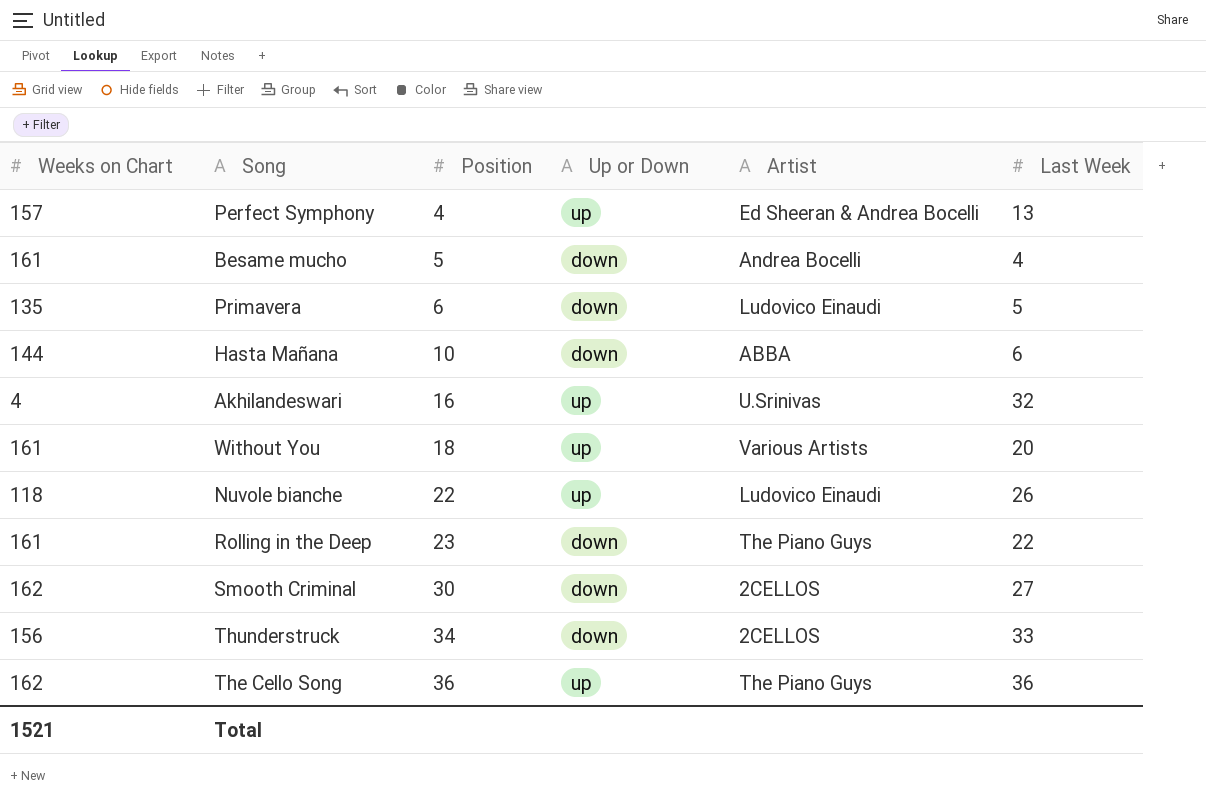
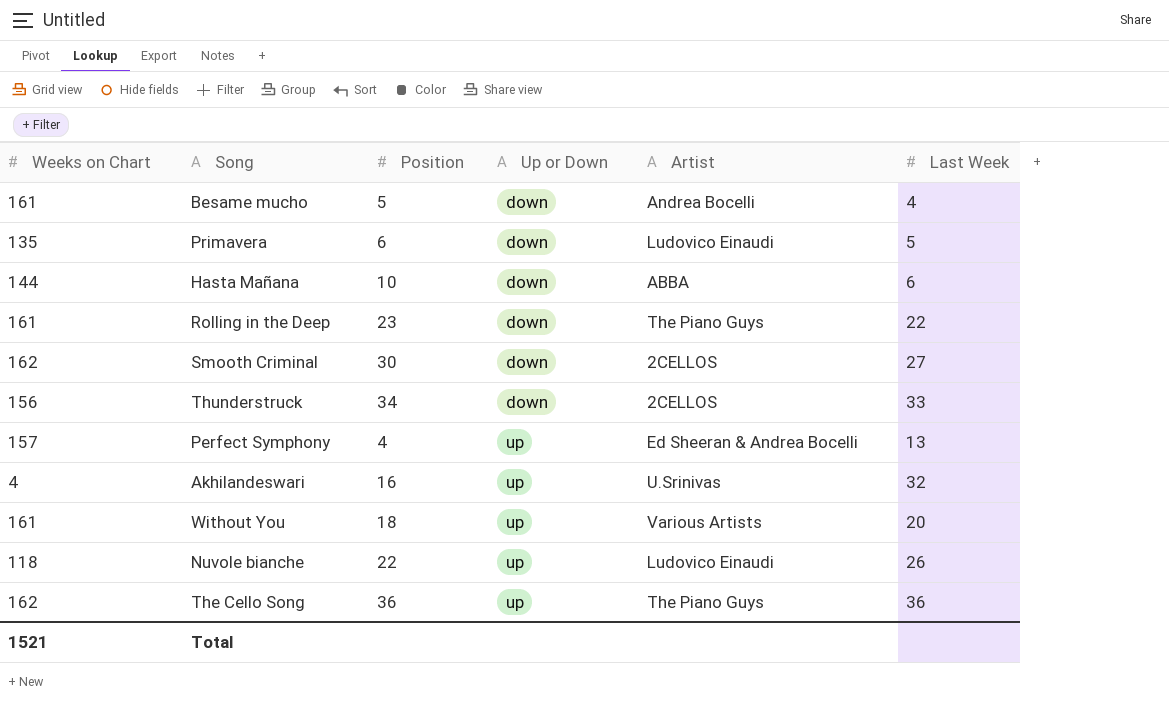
row order: Position ascending -> Up or Down ascending

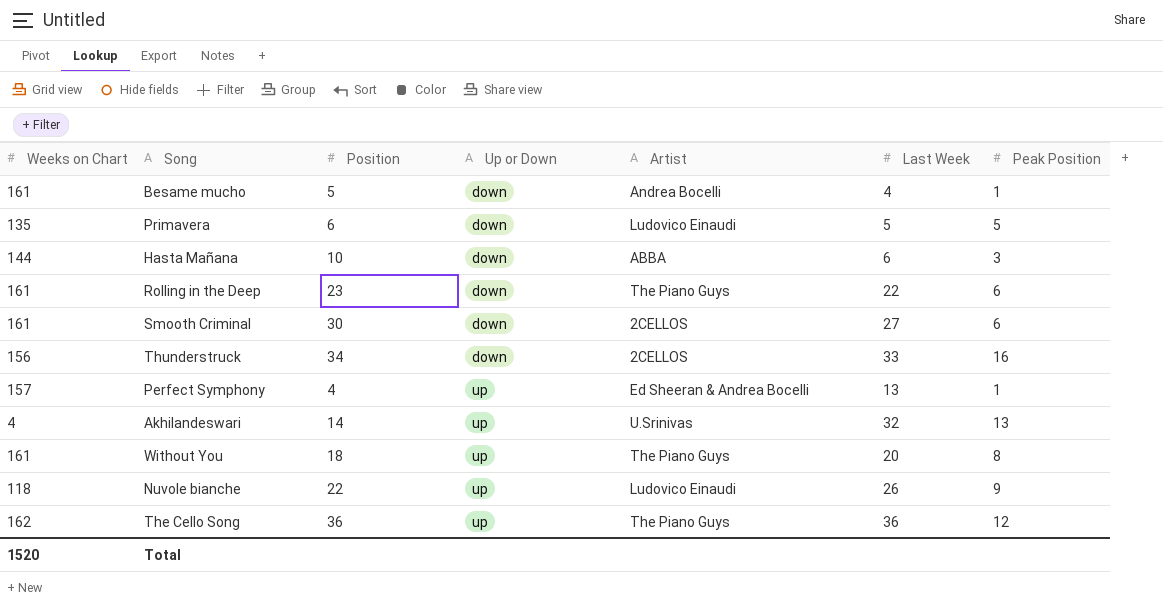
column Peak Position | position: none -> 7
Smooth Criminal | Weeks on Chart: 162 -> 161
Akhilandeswari | Position: 16 -> 14
Without You | Artist: Various Artists -> The Piano Guys
Total | Weeks on Chart: 1521 -> 1520

